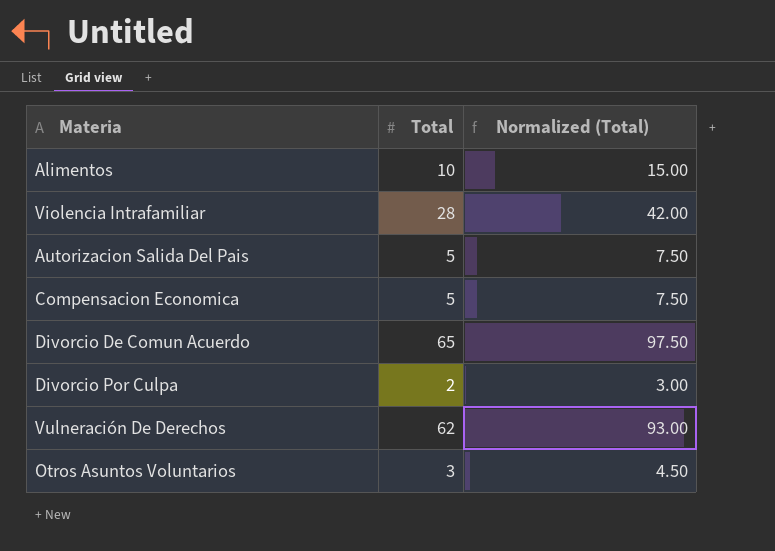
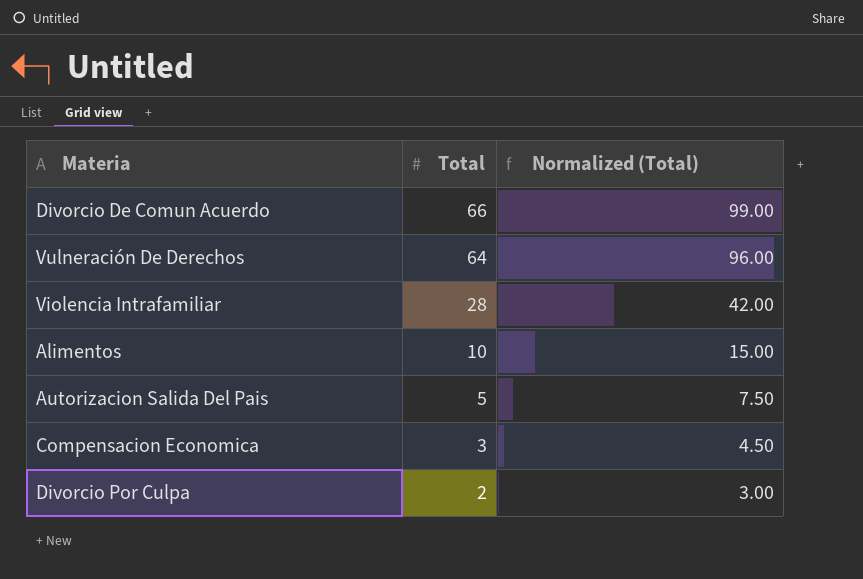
row order: none -> Total descending
row Otros Asuntos Voluntarios: 3 | 4.50 -> none
Divorcio De Comun Acuerdo | Total: 65 -> 66
Divorcio De Comun Acuerdo | Normalized (Total): 97.50 -> 99.00
Vulneración De Derechos | Total: 62 -> 64
Vulneración De Derechos | Normalized (Total): 93.00 -> 96.00
Compensacion Economica | Total: 5 -> 3
Compensacion Economica | Normalized (Total): 7.50 -> 4.50

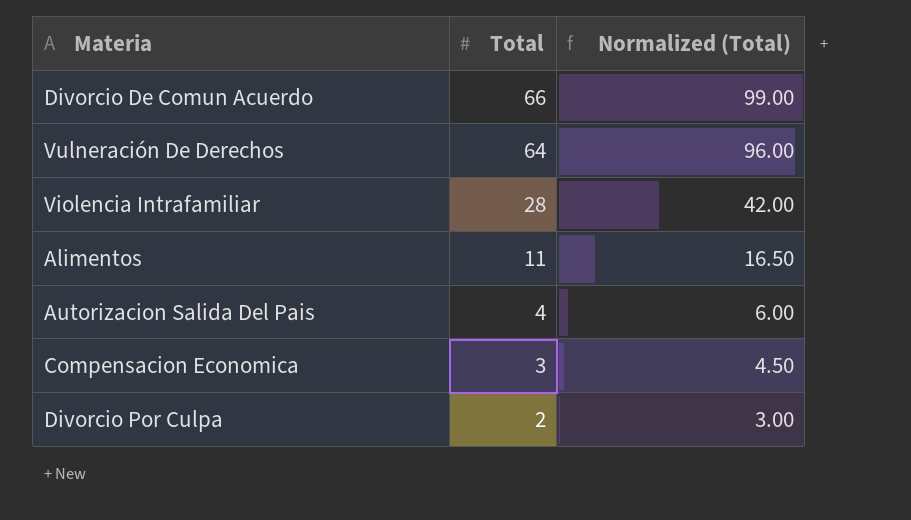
Alimentos | Total: 10 -> 11
Alimentos | Normalized (Total): 15.00 -> 16.50
Autorizacion Salida Del Pais | Total: 5 -> 4
Autorizacion Salida Del Pais | Normalized (Total): 7.50 -> 6.00

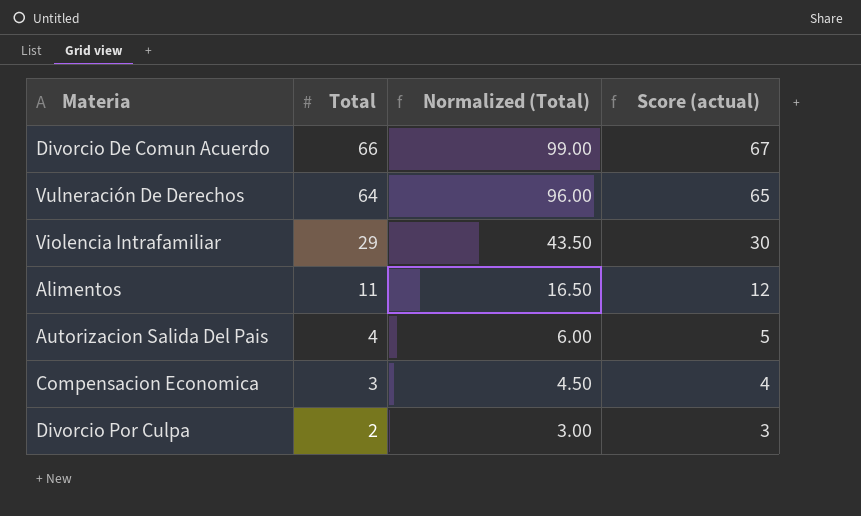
column Score (actual) | formula: none -> [Total] + 1
Violencia Intrafamiliar | Total: 28 -> 29
Violencia Intrafamiliar | Normalized (Total): 42.00 -> 43.50

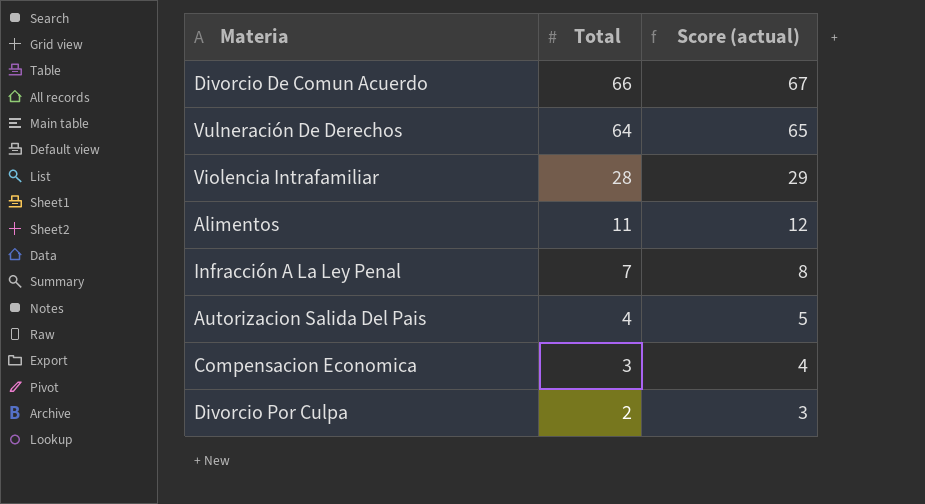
column Normalized (Total) | formula: [Total] * 1.5 -> none
Violencia Intrafamiliar | Total: 29 -> 28
Violencia Intrafamiliar | Score (actual): 30 -> 29
row Infracción A La Ley Penal: none -> 7 | 8

